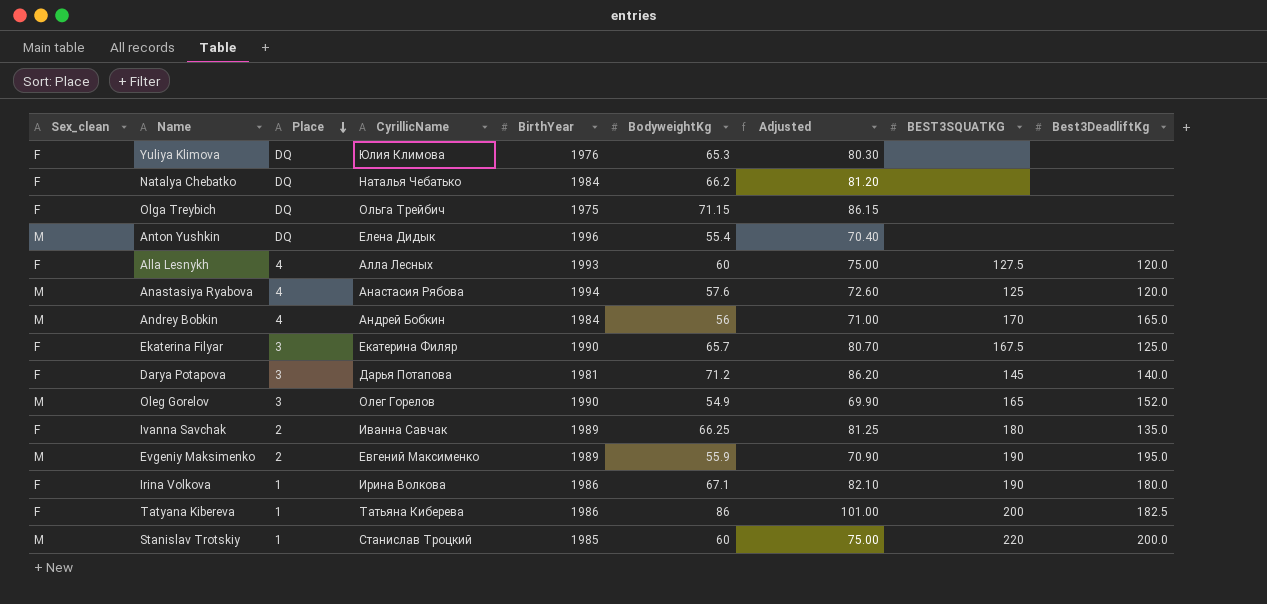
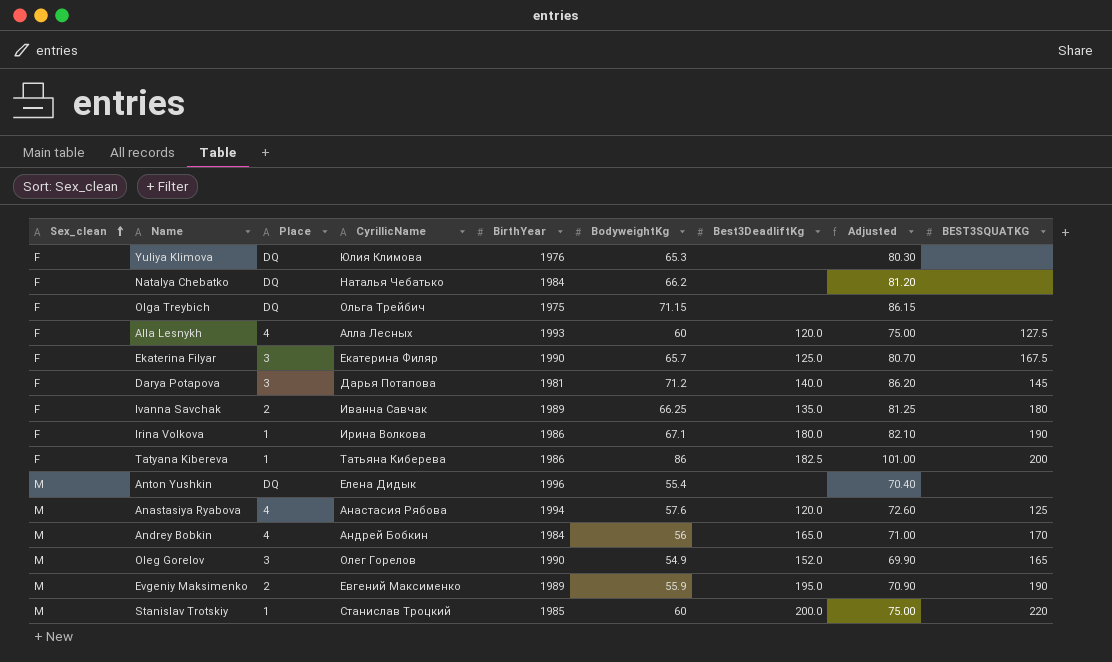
row order: Place descending -> Sex_clean ascending
column Best3DeadliftKg | position: 9 -> 7

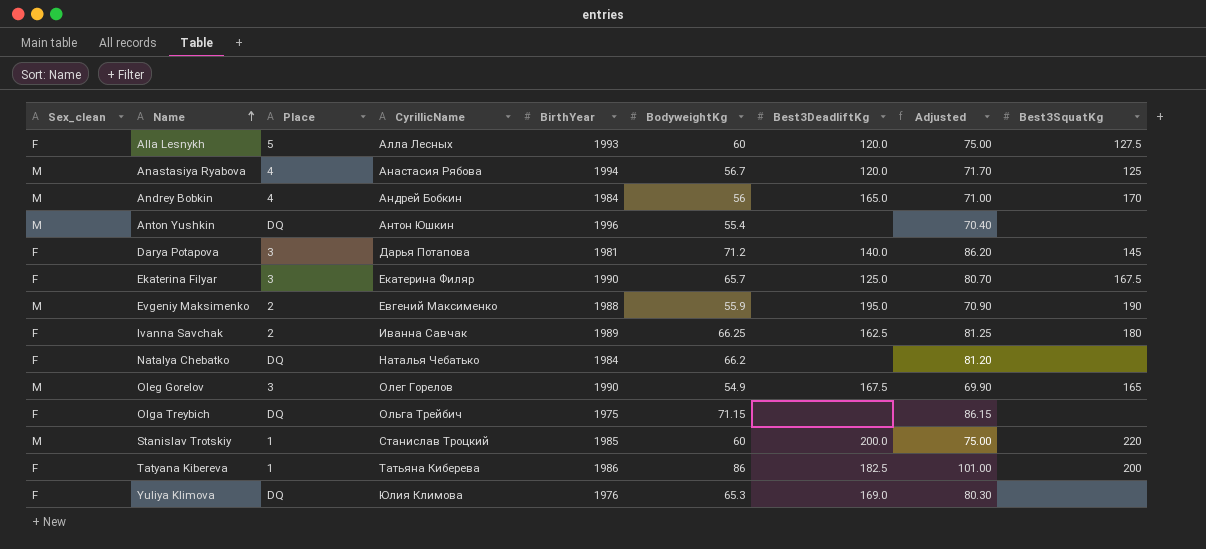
row order: Sex_clean ascending -> Name ascending
column name: BEST3SQUATKG -> Best3SquatKg
row Irina Volkova: F | 1 | Ирина Волкова | 1986 | 67.1 | 180.0 | 82.10 | 190 -> none
Alla Lesnykh | Place: 4 -> 5
Anastasiya Ryabova | BodyweightKg: 57.6 -> 56.7
Anastasiya Ryabova | Adjusted: 72.60 -> 71.70
Anton Yushkin | CyrillicName: Елена Дидык -> Антон Юшкин
Evgeniy Maksimenko | BirthYear: 1989 -> 1988
Ivanna Savchak | Best3DeadliftKg: 135.0 -> 162.5
Oleg Gorelov | Best3DeadliftKg: 152.0 -> 167.5
Yuliya Klimova | Best3DeadliftKg: none -> 169.0

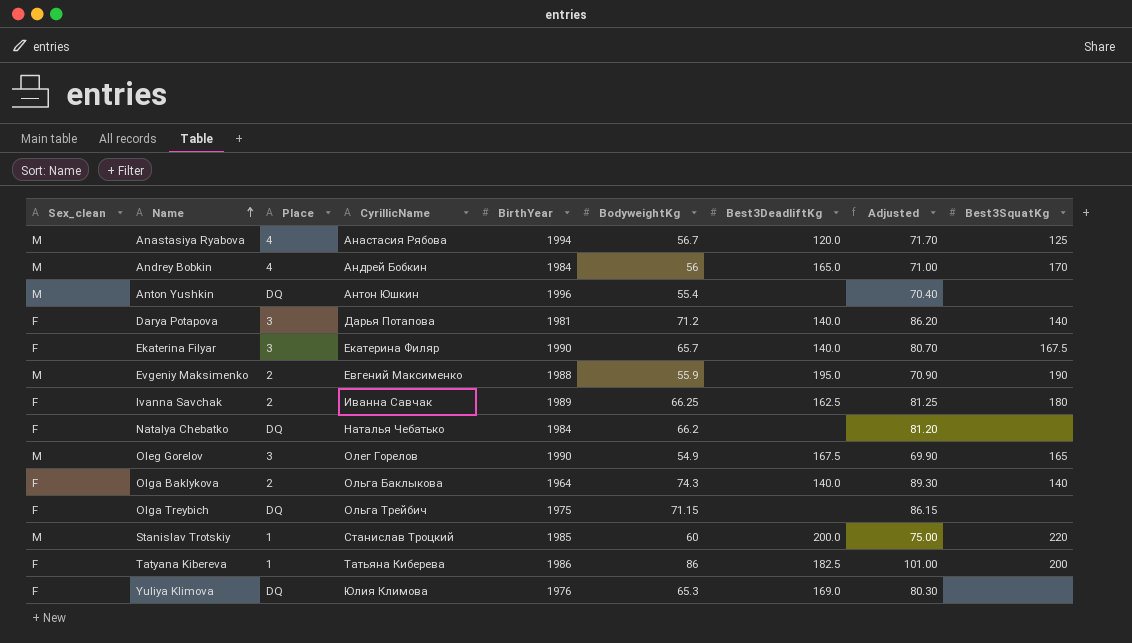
row Alla Lesnykh: F | 5 | Алла Лесных | 1993 | 60 | 120.0 | 75.00 | 127.5 -> none
Darya Potapova | Best3SquatKg: 145 -> 140
Ekaterina Filyar | Best3DeadliftKg: 125.0 -> 140.0
row Olga Baklykova: none -> F | 2 | Ольга Баклыкова | 1964 | 74.3 | 140.0 | 89.30 | 140

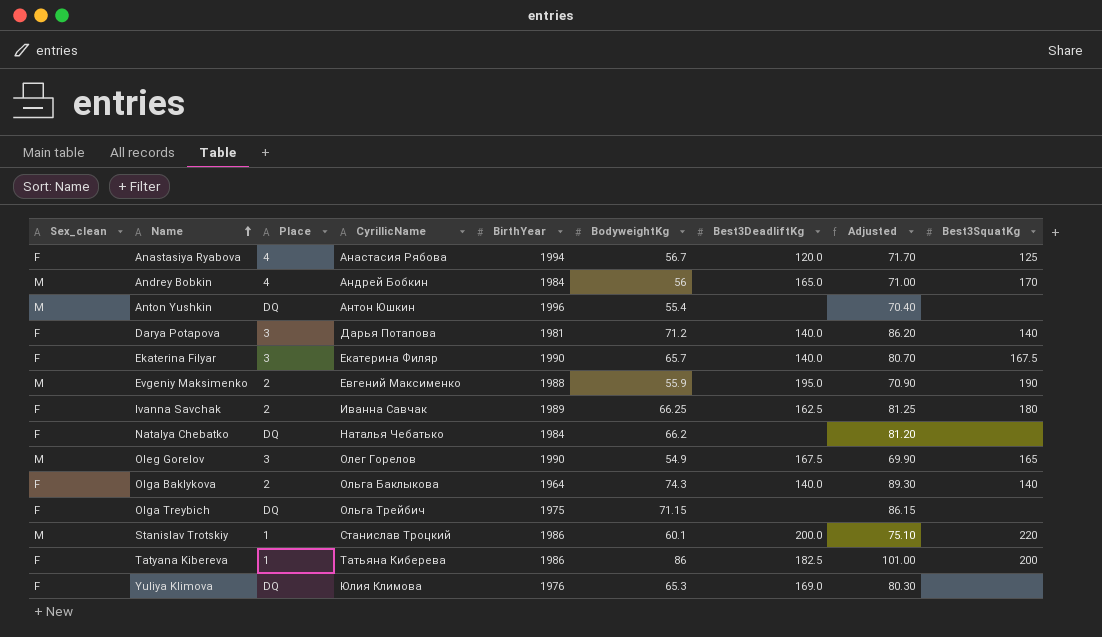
Anastasiya Ryabova | Sex_clean: M -> F
Stanislav Trotskiy | BirthYear: 1985 -> 1986
Stanislav Trotskiy | BodyweightKg: 60 -> 60.1
Stanislav Trotskiy | Adjusted: 75.00 -> 75.10

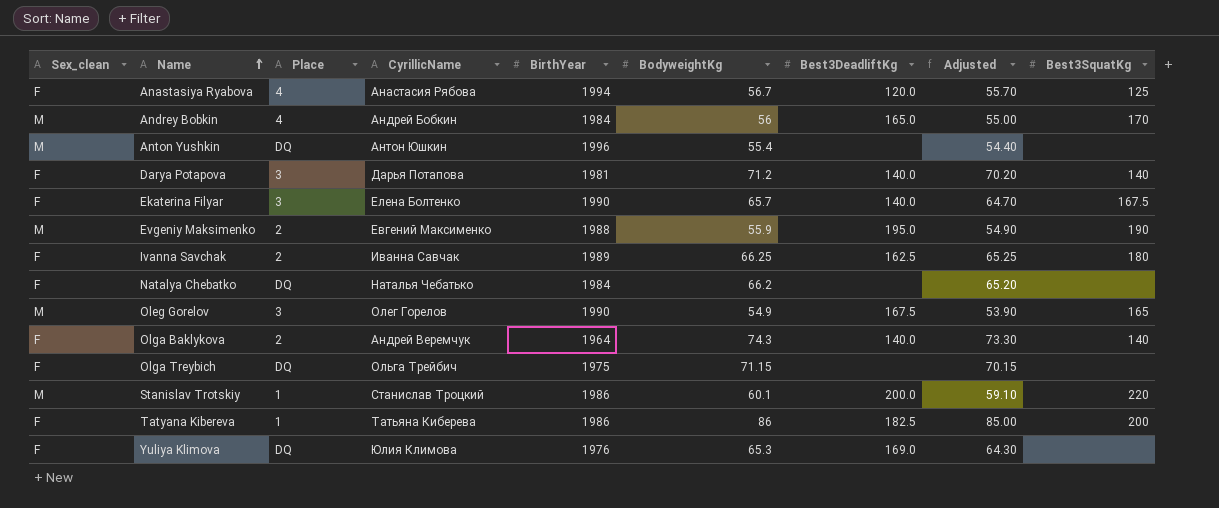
column Adjusted | formula: [BodyweightKg] + 15 -> [BodyweightKg] - 1
Ekaterina Filyar | CyrillicName: Екатерина Филяр -> Елена Болтенко
Olga Baklykova | CyrillicName: Ольга Баклыкова -> Андрей Веремчук

